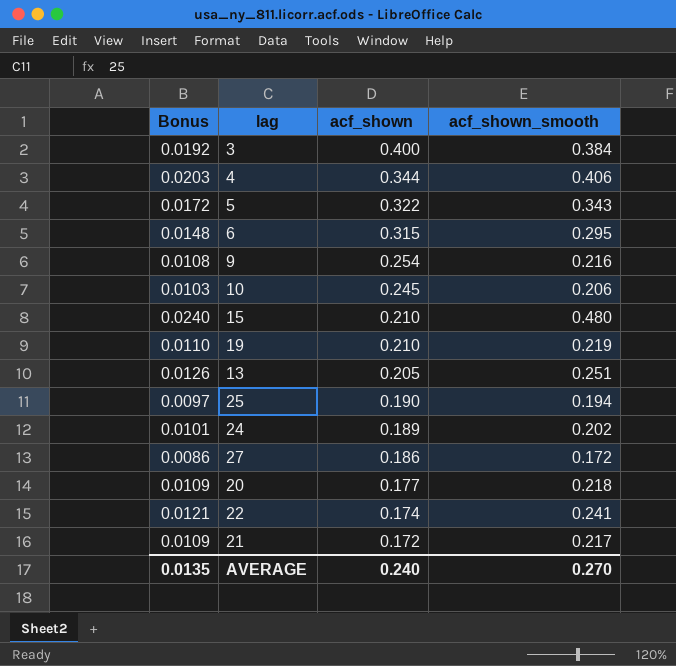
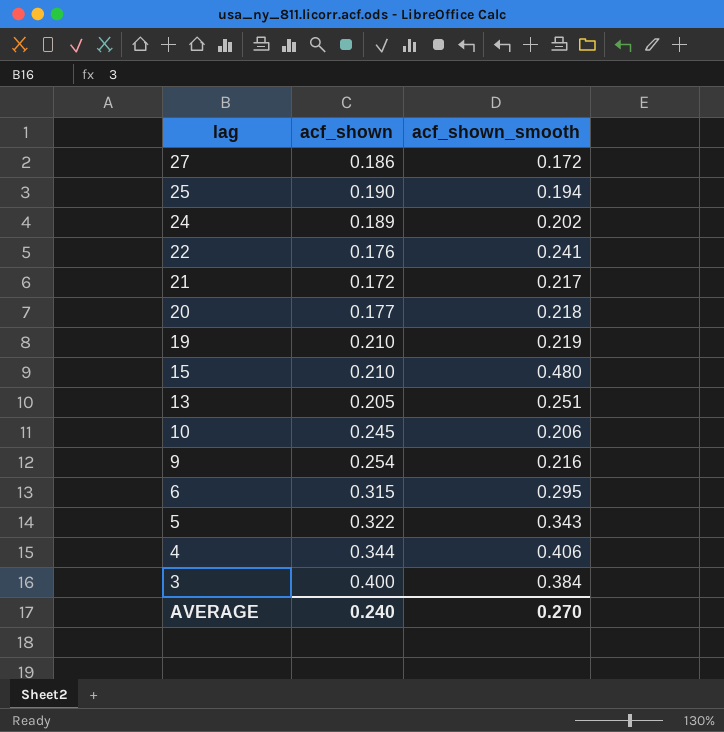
row order: acf_shown descending -> lag descending
column Bonus | formula: [acf_shown_smooth] * 0.05 -> none
22 | acf_shown: 0.174 -> 0.176

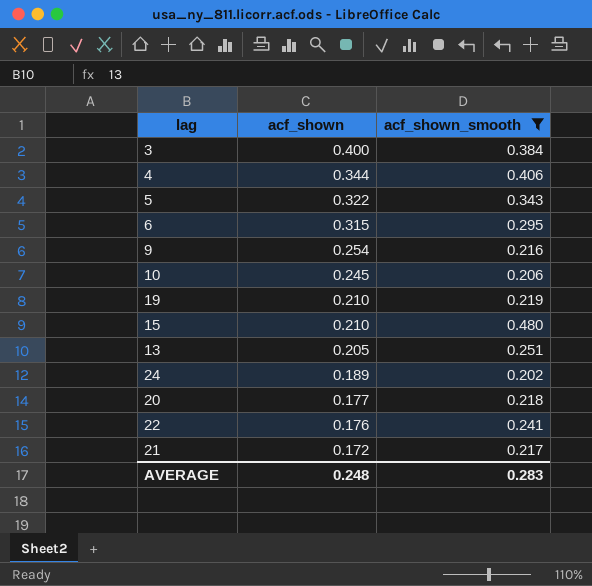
filter: none -> acf_shown_smooth >= 0.202
row order: lag descending -> acf_shown descending
AVERAGE | acf_shown: 0.240 -> 0.248
AVERAGE | acf_shown_smooth: 0.270 -> 0.283

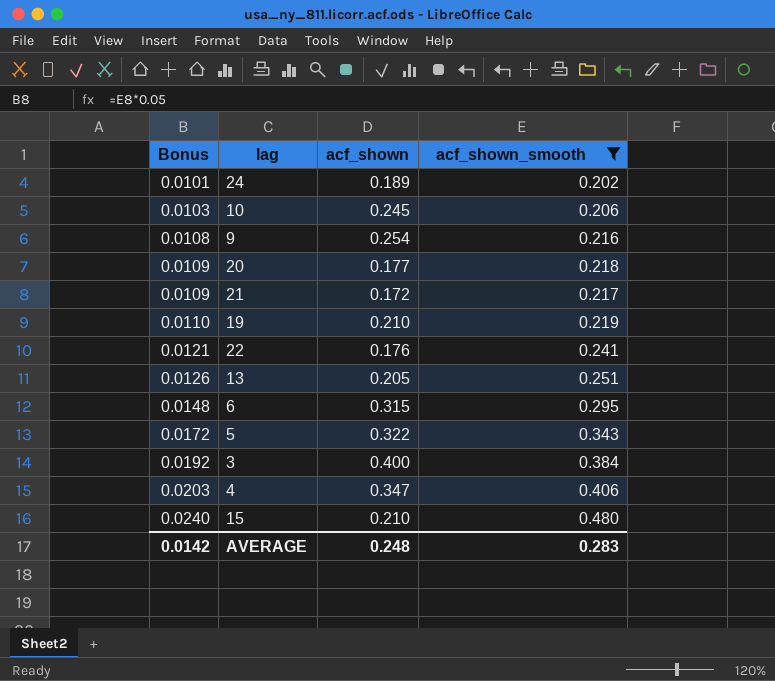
row order: acf_shown descending -> Bonus ascending
column Bonus | formula: none -> [acf_shown_smooth] * 0.05
4 | acf_shown: 0.344 -> 0.347

